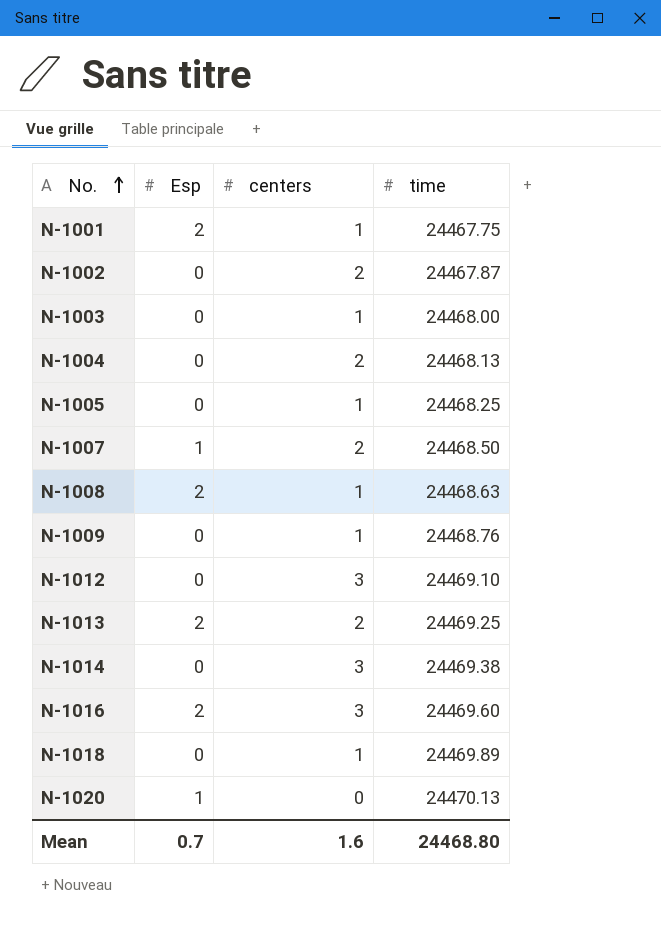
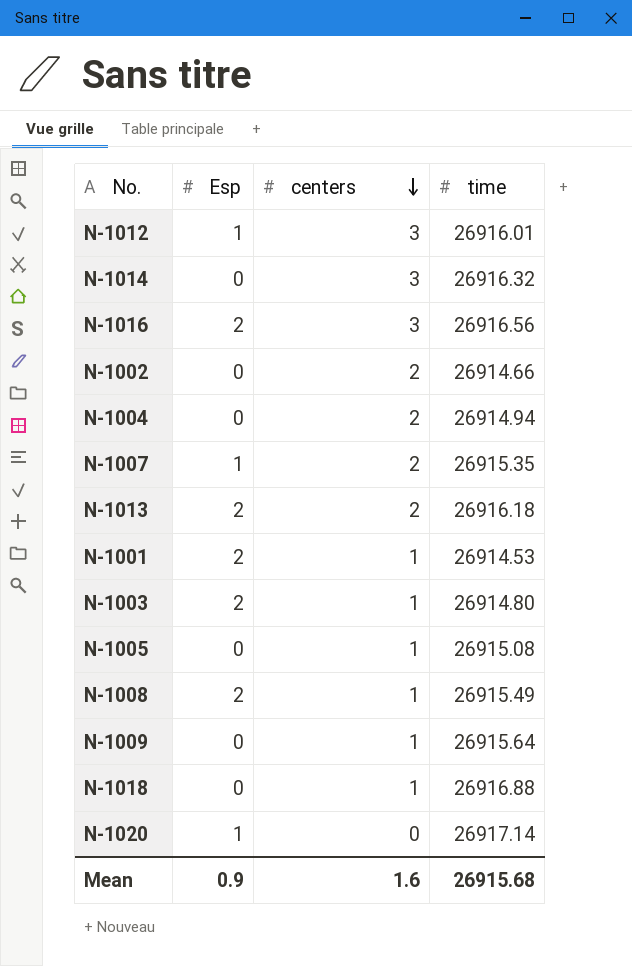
row order: No. ascending -> centers descending
N-1012 | Esp: 0 -> 1
N-1012 | time: 24469.10 -> 26916.01
N-1014 | time: 24469.38 -> 26916.32
N-1016 | time: 24469.60 -> 26916.56
N-1002 | time: 24467.87 -> 26914.66
N-1004 | time: 24468.13 -> 26914.94
N-1007 | time: 24468.50 -> 26915.35
N-1013 | time: 24469.25 -> 26916.18
N-1001 | time: 24467.75 -> 26914.53
N-1003 | Esp: 0 -> 2
N-1003 | time: 24468.00 -> 26914.80
N-1005 | time: 24468.25 -> 26915.08
N-1008 | time: 24468.63 -> 26915.49
N-1009 | time: 24468.76 -> 26915.64
N-1018 | time: 24469.89 -> 26916.88
N-1020 | time: 24470.13 -> 26917.14
Mean | Esp: 0.7 -> 0.9
Mean | time: 24468.80 -> 26915.68

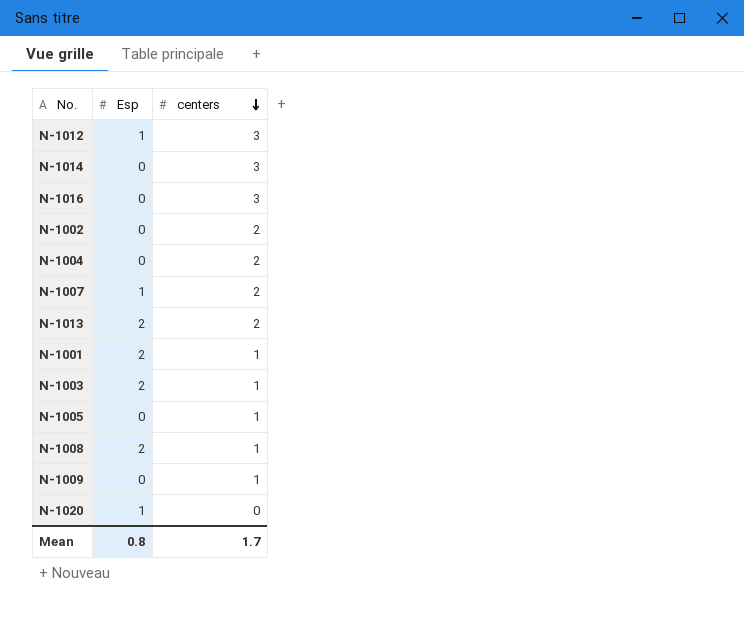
column time | position: 4 -> none
row N-1018: 0 | 1 | 26916.88 -> none
N-1016 | Esp: 2 -> 0
Mean | Esp: 0.9 -> 0.8
Mean | centers: 1.6 -> 1.7

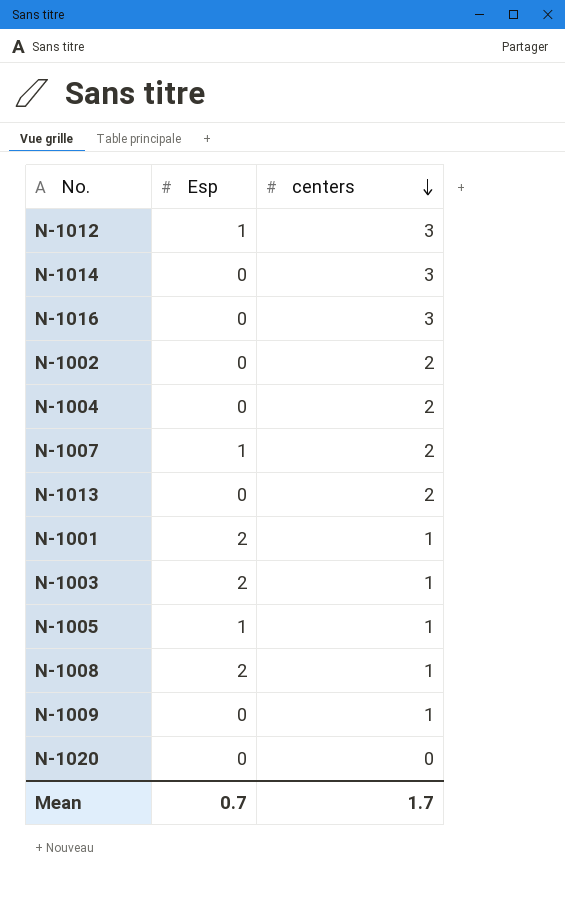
N-1013 | Esp: 2 -> 0
N-1005 | Esp: 0 -> 1
N-1020 | Esp: 1 -> 0
Mean | Esp: 0.8 -> 0.7

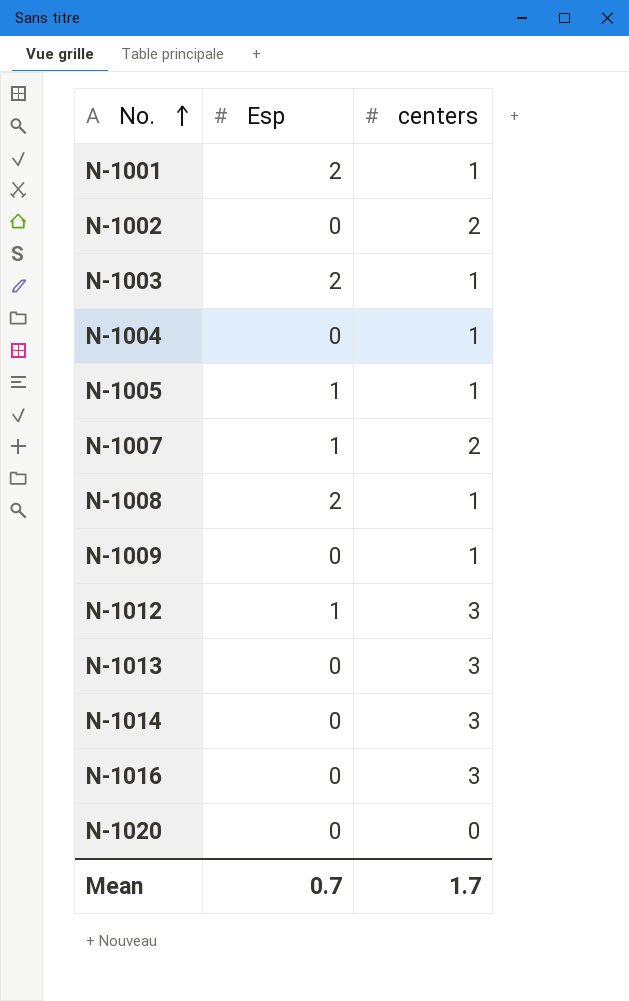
row order: centers descending -> No. ascending
N-1004 | centers: 2 -> 1
N-1013 | centers: 2 -> 3

